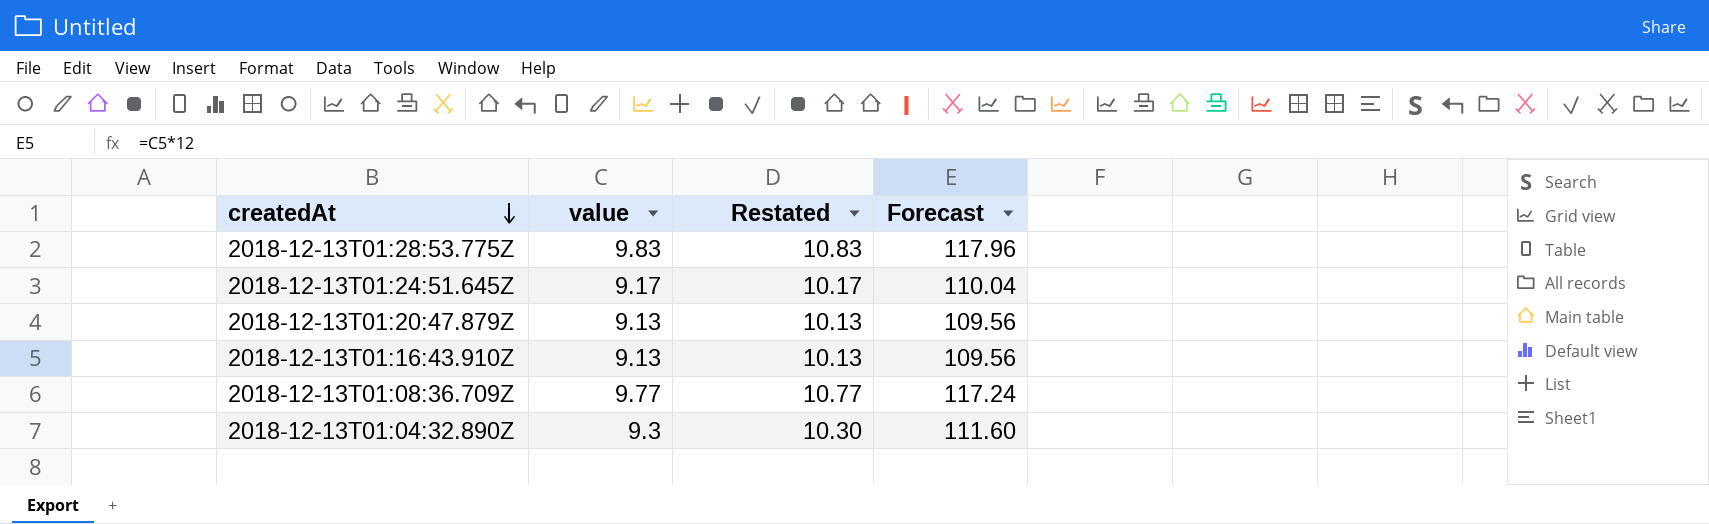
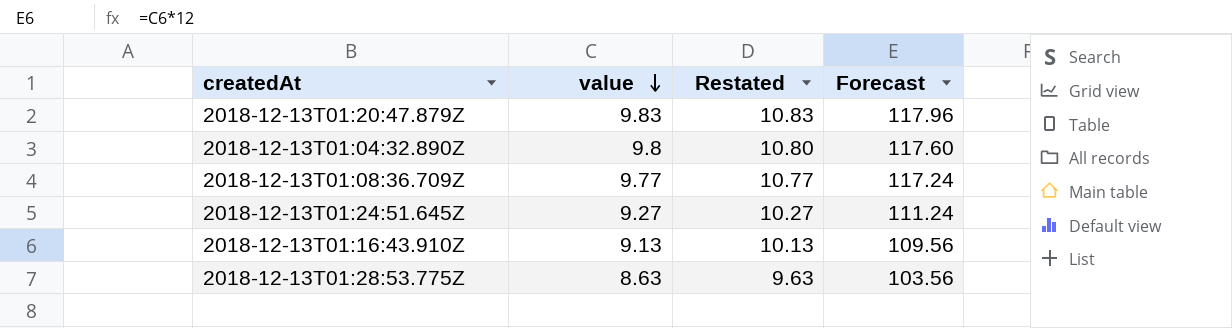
row order: createdAt descending -> value descending
2018-12-13T01:20:47.879Z | value: 9.13 -> 9.83
2018-12-13T01:20:47.879Z | Restated: 10.13 -> 10.83
2018-12-13T01:20:47.879Z | Forecast: 109.56 -> 117.96
2018-12-13T01:04:32.890Z | value: 9.3 -> 9.8
2018-12-13T01:04:32.890Z | Restated: 10.30 -> 10.80
2018-12-13T01:04:32.890Z | Forecast: 111.60 -> 117.60
2018-12-13T01:24:51.645Z | value: 9.17 -> 9.27
2018-12-13T01:24:51.645Z | Restated: 10.17 -> 10.27
2018-12-13T01:24:51.645Z | Forecast: 110.04 -> 111.24
2018-12-13T01:28:53.775Z | value: 9.83 -> 8.63
2018-12-13T01:28:53.775Z | Restated: 10.83 -> 9.63
2018-12-13T01:28:53.775Z | Forecast: 117.96 -> 103.56

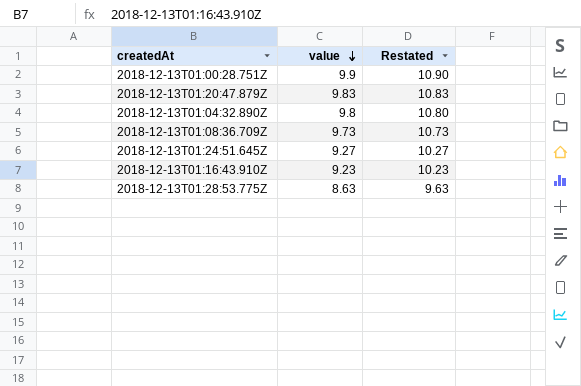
column Forecast | formula: [value] * 12 -> none
row 2018-12-13T01:00:28.751Z: none -> 9.9 | 10.90
2018-12-13T01:08:36.709Z | value: 9.77 -> 9.73
2018-12-13T01:08:36.709Z | Restated: 10.77 -> 10.73
2018-12-13T01:16:43.910Z | value: 9.13 -> 9.23
2018-12-13T01:16:43.910Z | Restated: 10.13 -> 10.23

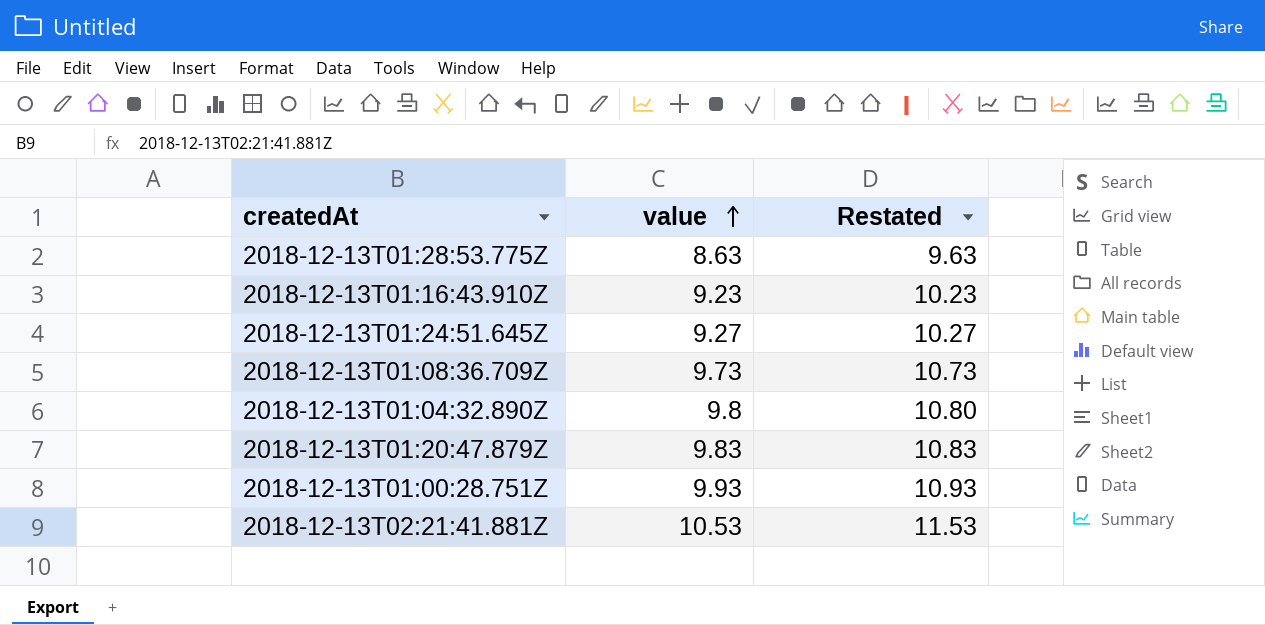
row order: value descending -> value ascending
2018-12-13T01:00:28.751Z | value: 9.9 -> 9.93
2018-12-13T01:00:28.751Z | Restated: 10.90 -> 10.93
row 2018-12-13T02:21:41.881Z: none -> 10.53 | 11.53

